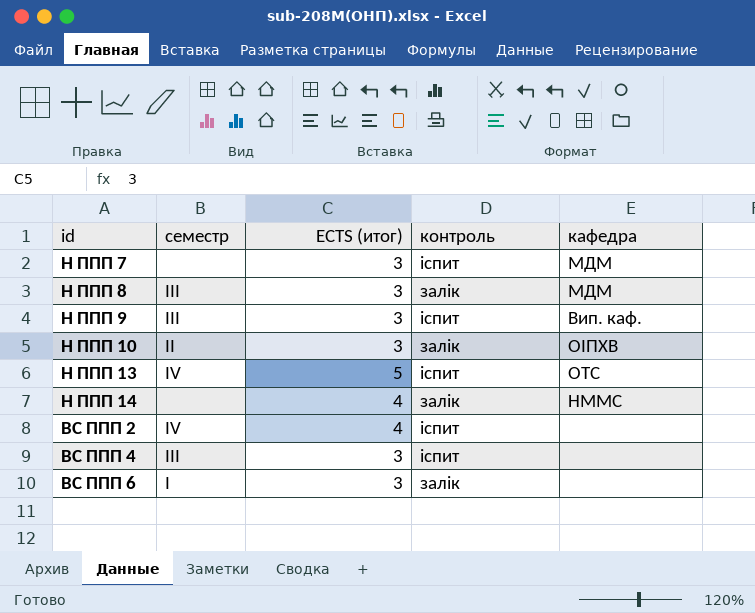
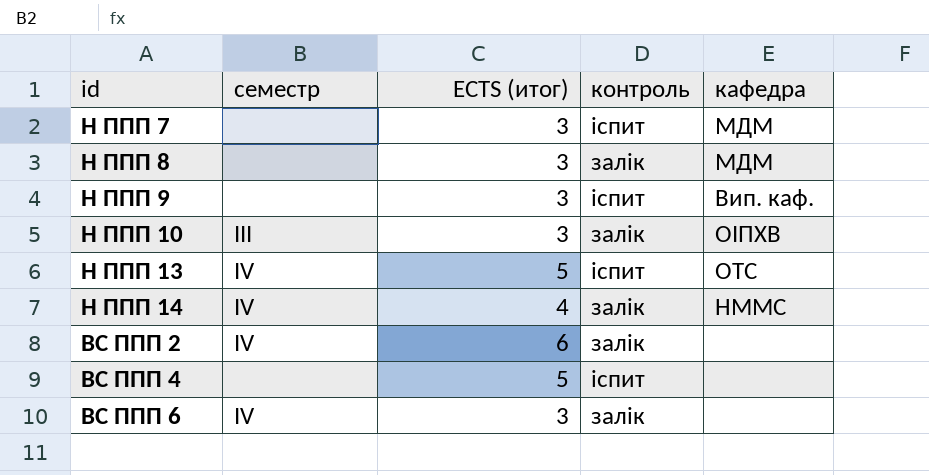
Н ППП 8 | семестр: ІІІ -> none
Н ППП 9 | семестр: ІІІ -> none
Н ППП 10 | семестр: ІІ -> ІІІ
Н ППП 14 | семестр: none -> IV
ВС ППП 2 | ECTS (итог): 4 -> 6
ВС ППП 2 | контроль: іспит -> залік
ВС ППП 4 | семестр: ІІІ -> none
ВС ППП 4 | ECTS (итог): 3 -> 5
ВС ППП 6 | семестр: І -> IV

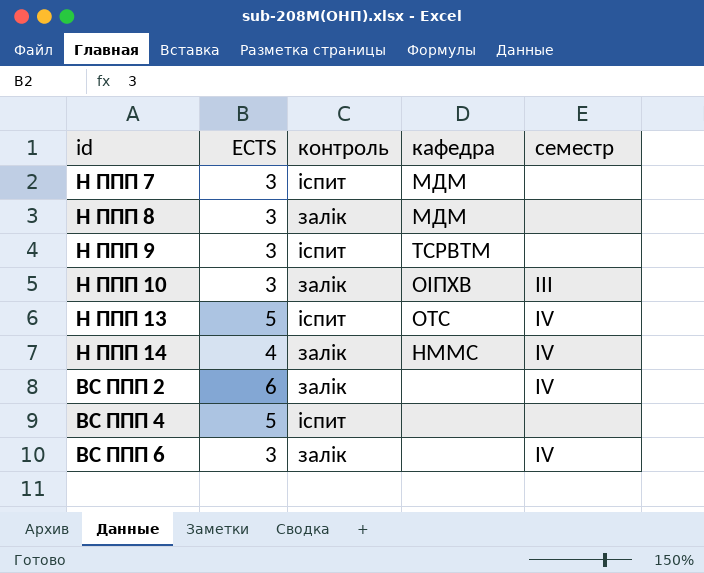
column name: ECTS (итог) -> ECTS
column семестр | position: 2 -> 5
Н ППП 9 | кафедра: Вип. каф. -> ТСРВТМ

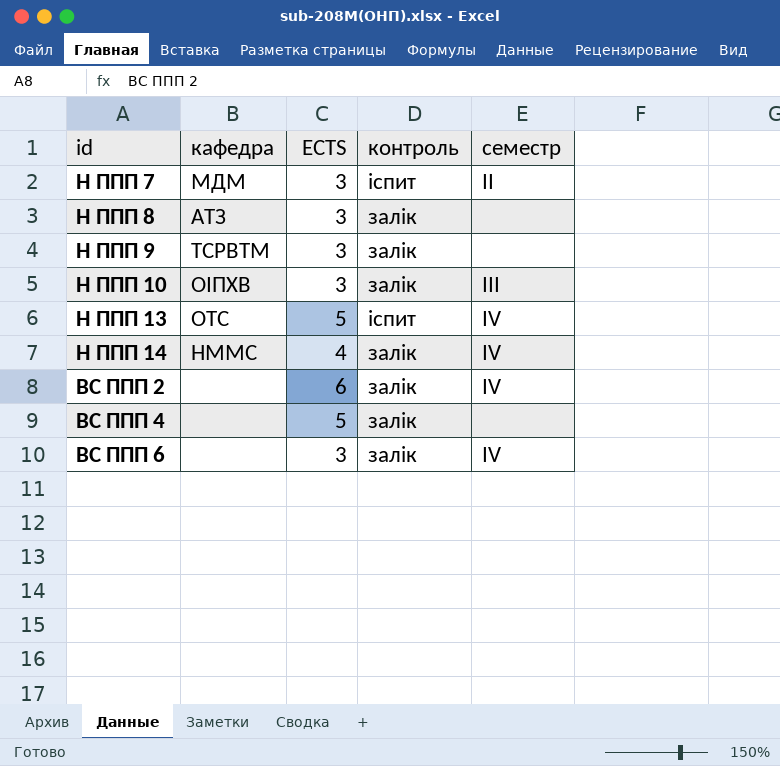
column кафедра | position: 4 -> 2
Н ППП 7 | семестр: none -> ІІ
Н ППП 8 | кафедра: МДМ -> АТЗ
Н ППП 9 | контроль: іспит -> залік
ВС ППП 4 | контроль: іспит -> залік

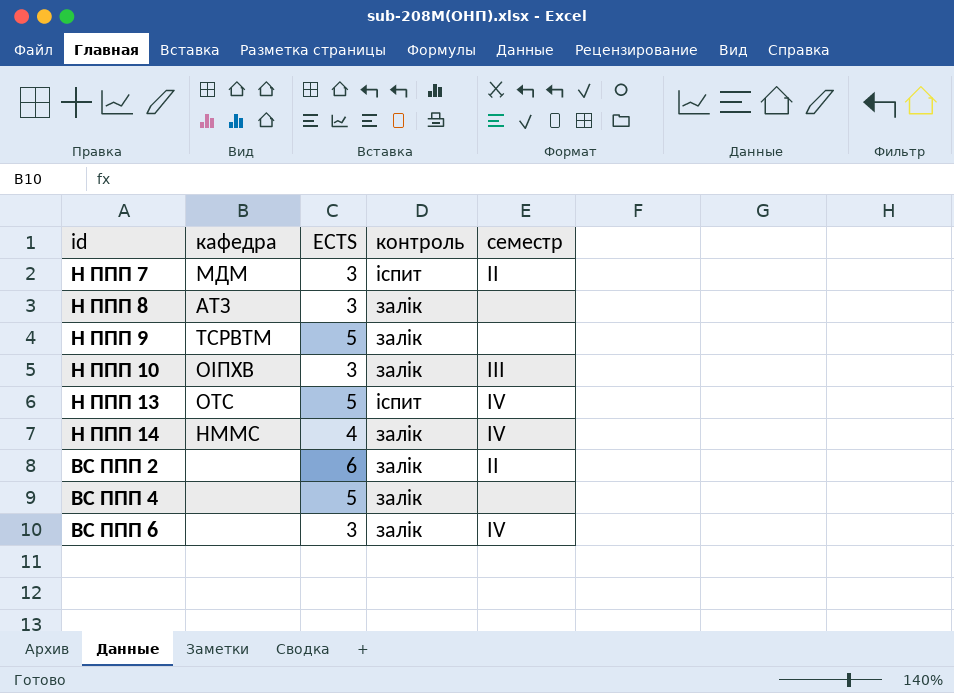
Н ППП 9 | ECTS: 3 -> 5
ВС ППП 2 | семестр: IV -> ІІ

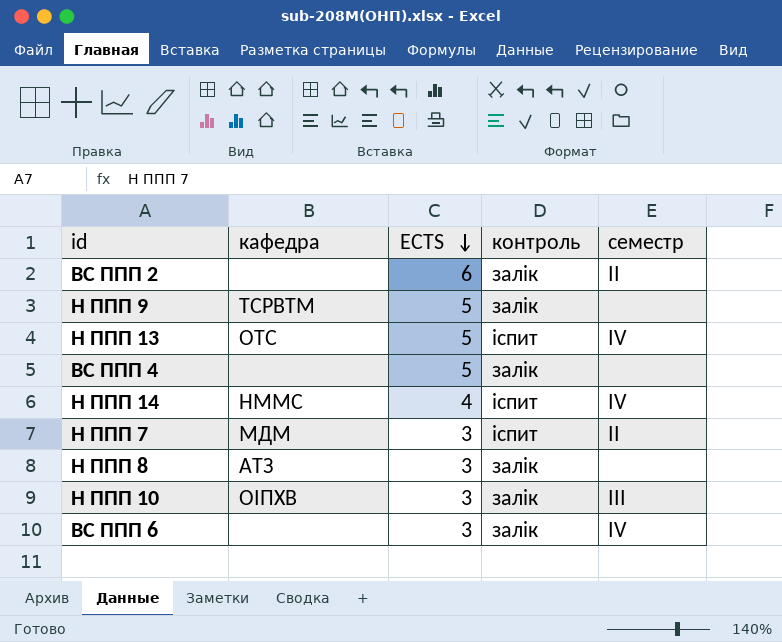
row order: none -> ECTS descending
Н ППП 14 | контроль: залік -> іспит

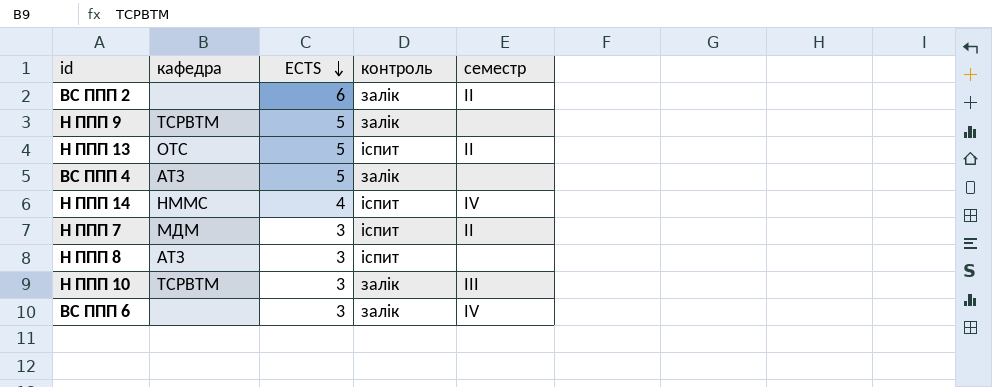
Н ППП 13 | семестр: IV -> ІІ
ВС ППП 4 | кафедра: none -> АТЗ
Н ППП 8 | контроль: залік -> іспит
Н ППП 10 | кафедра: ОІПХВ -> ТСРВТМ

